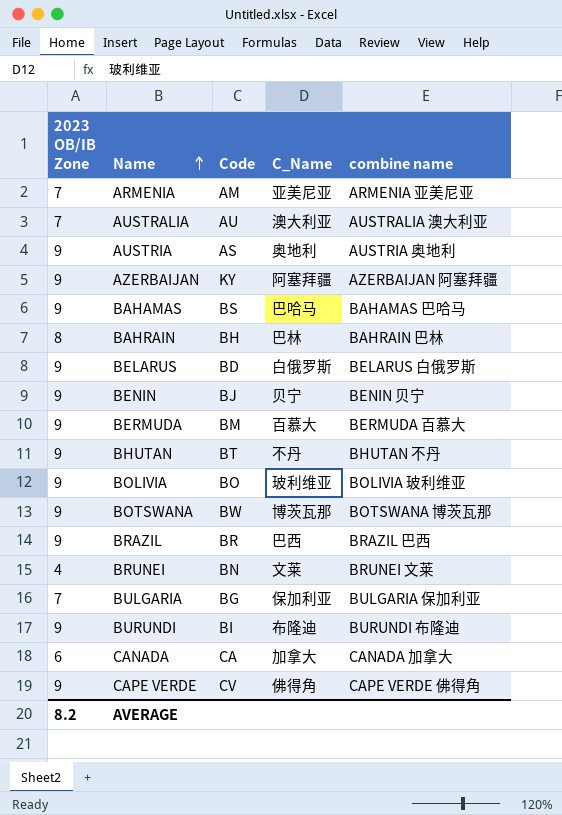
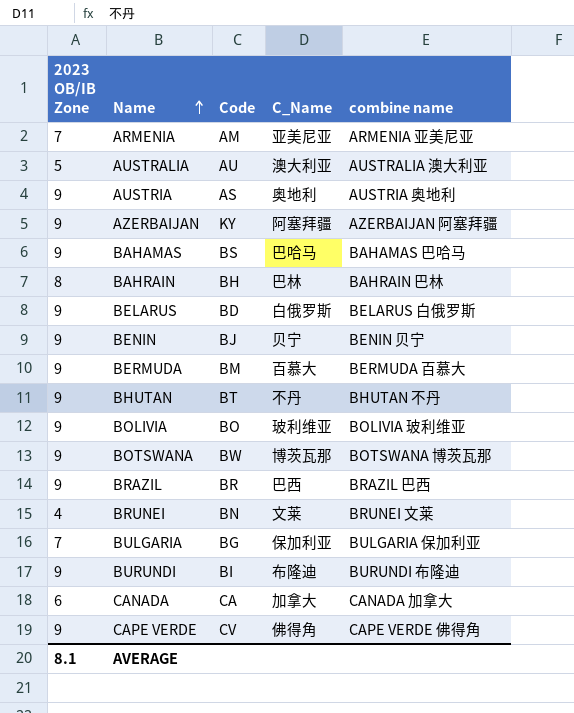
AUSTRALIA | 2023 OB/IB Zone: 7 -> 5
AVERAGE | 2023 OB/IB Zone: 8.2 -> 8.1

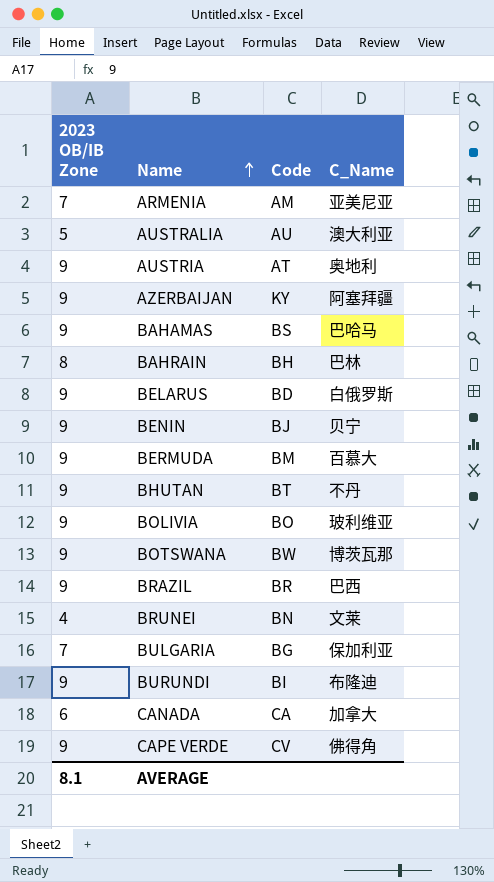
column combine name | position: 5 -> none
AUSTRIA | Code: AS -> AT

